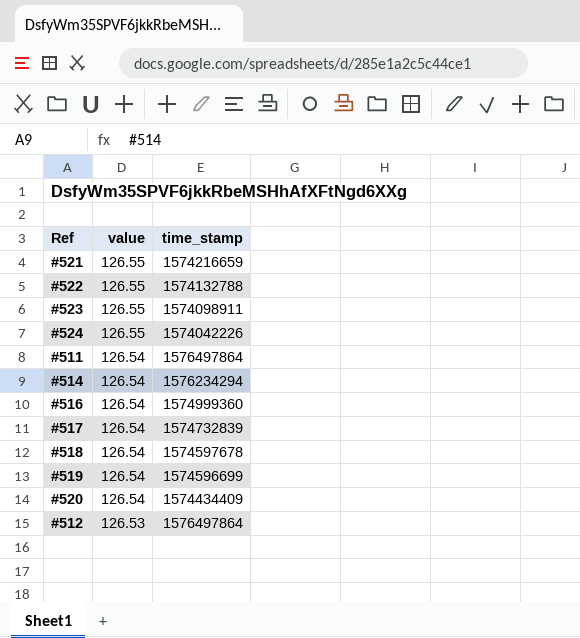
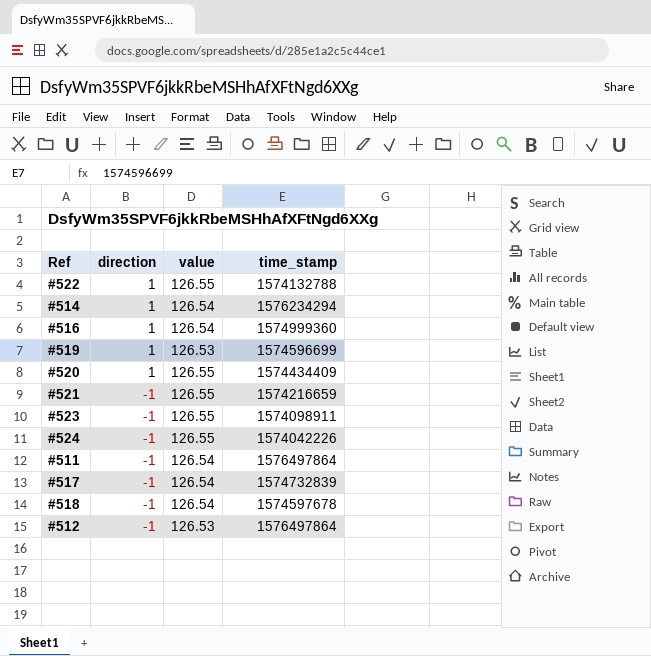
row order: value descending -> direction descending
column direction | position: none -> 2
#519 | value: 126.54 -> 126.53
#520 | value: 126.54 -> 126.55

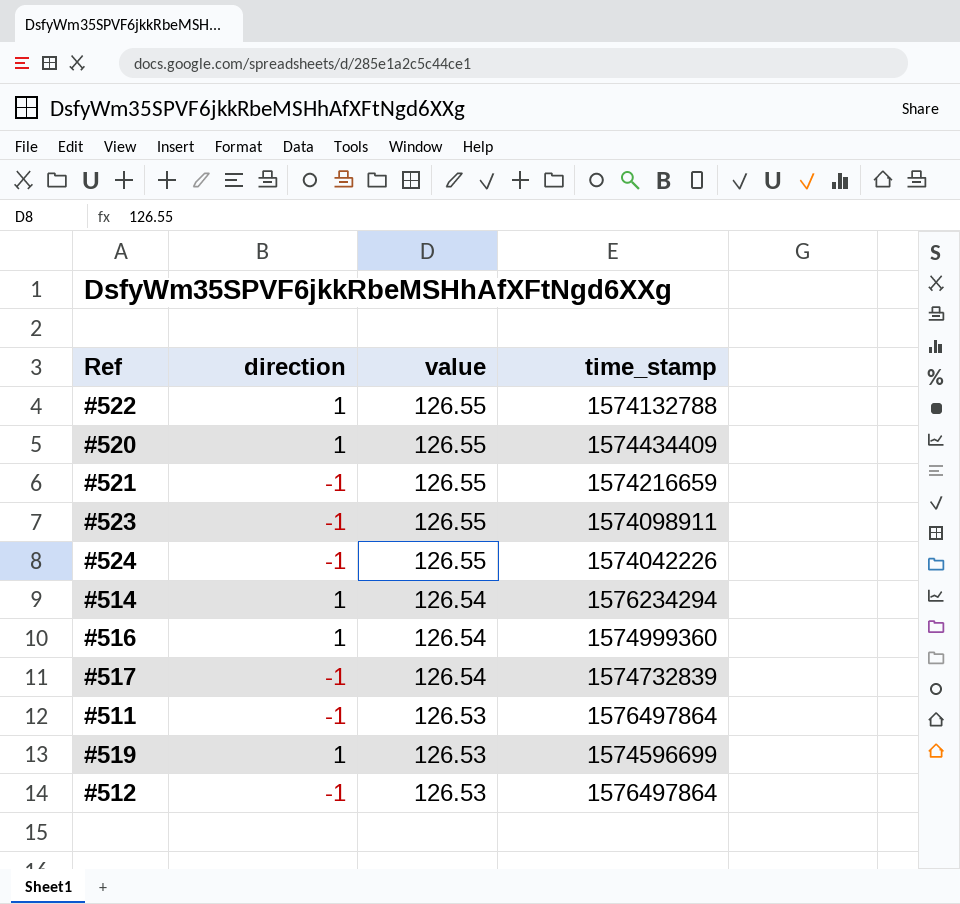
row order: direction descending -> value descending
row #518: -1 | 126.54 | 1574597678 -> none
#511 | value: 126.54 -> 126.53

